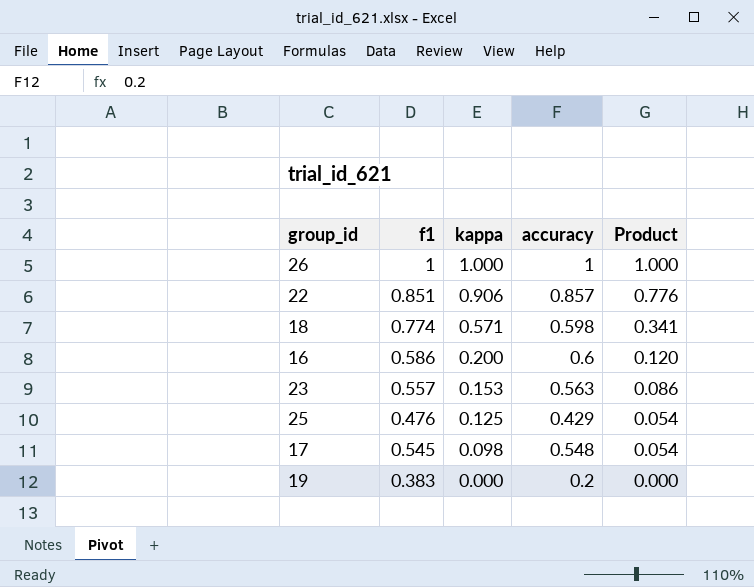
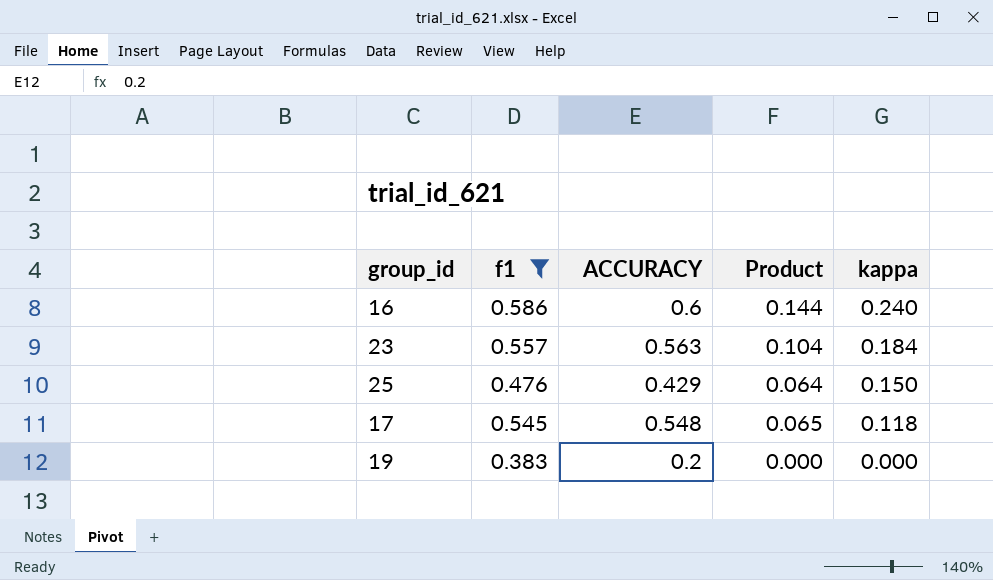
filter: none -> f1 <= 0.586
column name: accuracy -> ACCURACY
column kappa | position: 3 -> 5
16 | Product: 0.120 -> 0.144
16 | kappa: 0.200 -> 0.240
23 | Product: 0.086 -> 0.104
23 | kappa: 0.153 -> 0.184
25 | Product: 0.054 -> 0.064
25 | kappa: 0.125 -> 0.150
17 | Product: 0.054 -> 0.065
17 | kappa: 0.098 -> 0.118

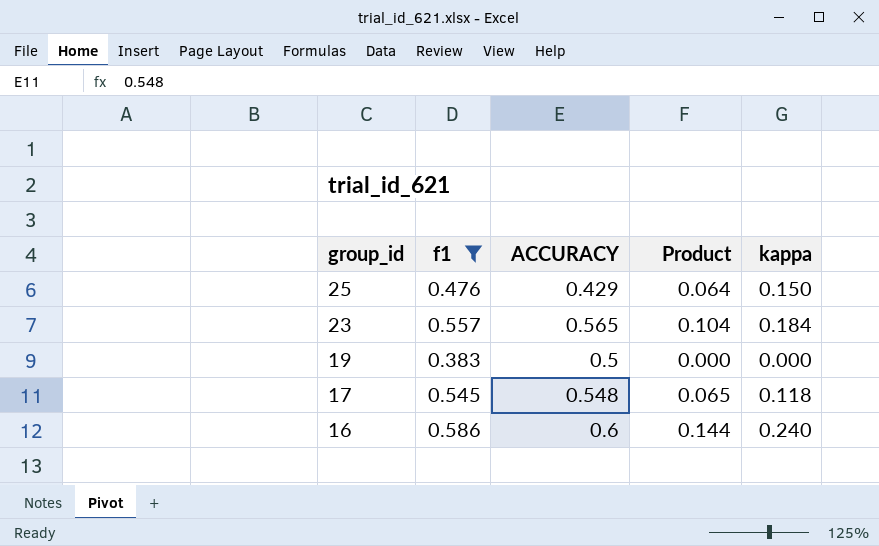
row order: kappa descending -> group_id descending
23 | ACCURACY: 0.563 -> 0.565
19 | ACCURACY: 0.2 -> 0.5

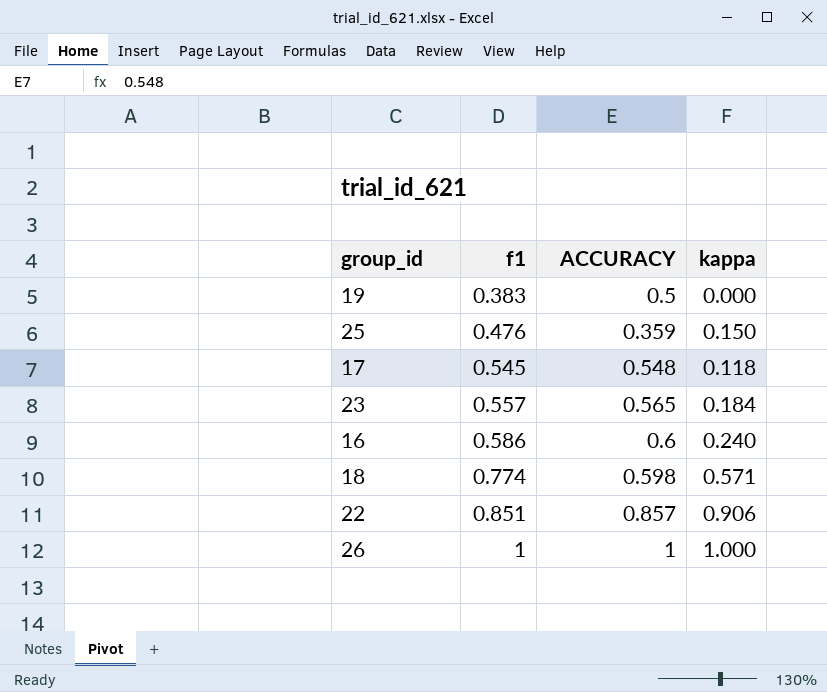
filter: f1 <= 0.586 -> none
row order: group_id descending -> f1 ascending
column Product | formula: [ACCURACY] * [kappa] -> none
25 | ACCURACY: 0.429 -> 0.359

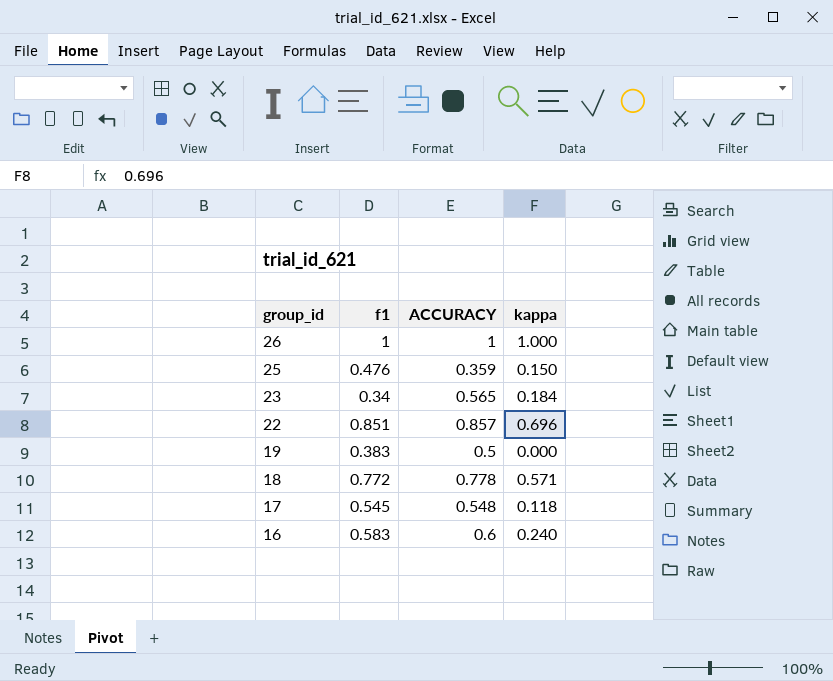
row order: f1 ascending -> group_id descending
23 | f1: 0.557 -> 0.34
22 | kappa: 0.906 -> 0.696
18 | f1: 0.774 -> 0.772
18 | ACCURACY: 0.598 -> 0.778
16 | f1: 0.586 -> 0.583

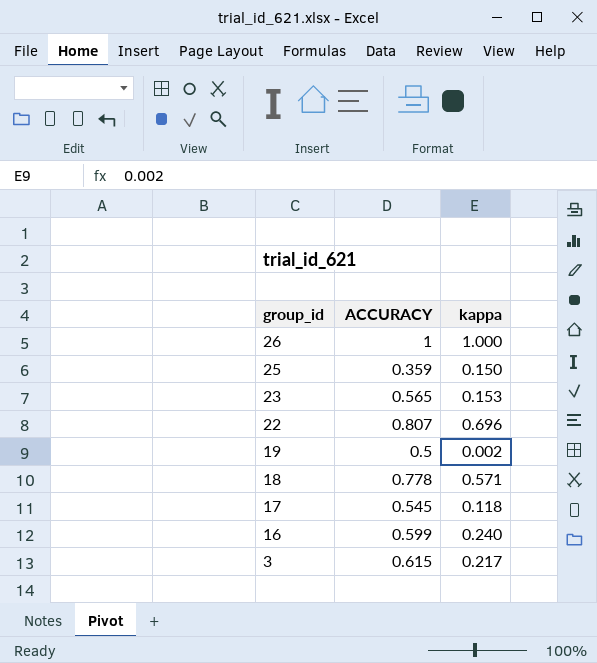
column f1 | position: 2 -> none
23 | kappa: 0.184 -> 0.153
22 | ACCURACY: 0.857 -> 0.807
19 | kappa: 0.000 -> 0.002
17 | ACCURACY: 0.548 -> 0.545
16 | ACCURACY: 0.6 -> 0.599
row 3: none -> 0.615 | 0.217

